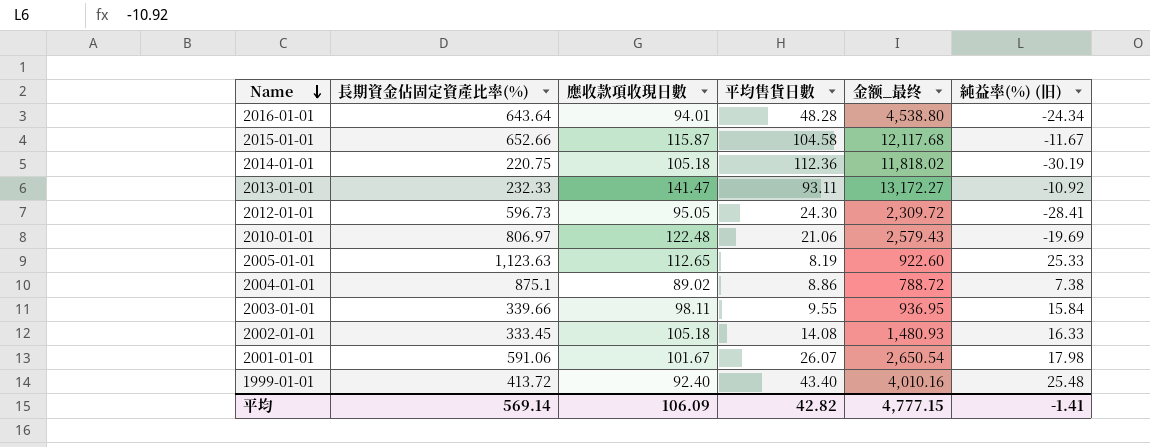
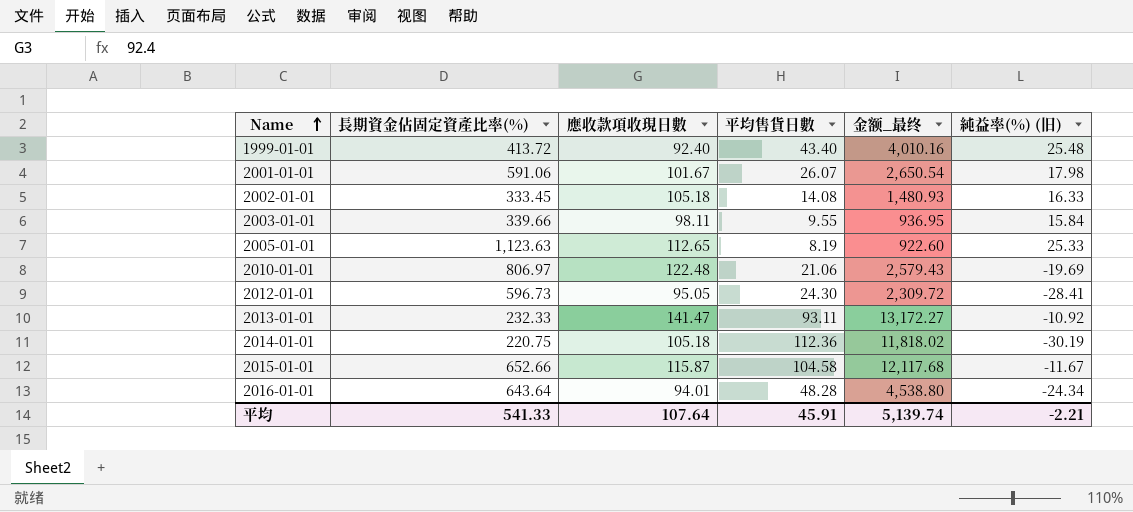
row order: Name descending -> Name ascending
row 2004-01-01: 875.1 | 89.02 | 8.86 | 788.72 | 7.38 -> none
平均 | 長期資金佔固定資產比率(%): 569.14 -> 541.33
平均 | 應收款項收現日數: 106.09 -> 107.64
平均 | 平均售貨日數: 42.82 -> 45.91
平均 | 金额_最终: 4,777.15 -> 5,139.74
平均 | 純益率(%) (旧): -1.41 -> -2.21

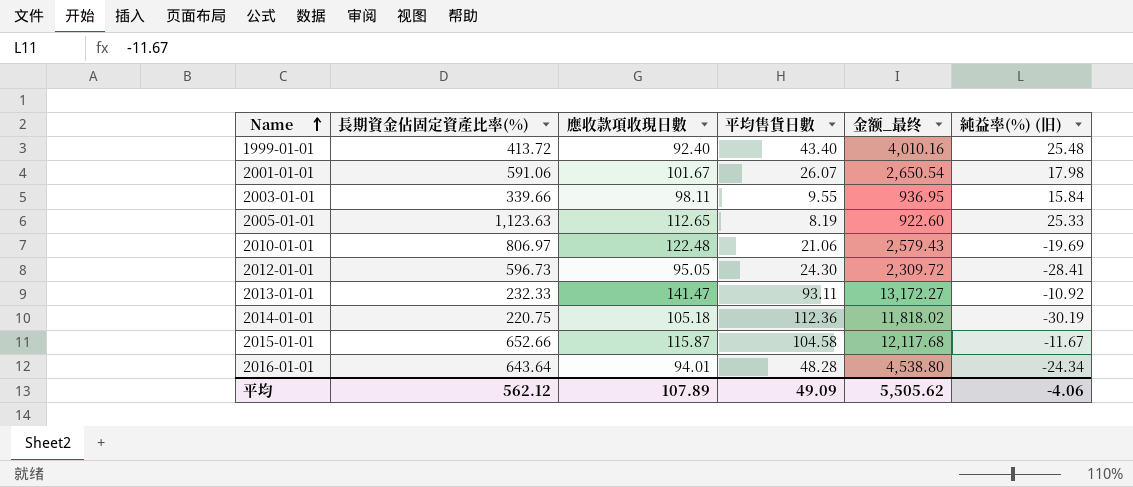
row 2002-01-01: 333.45 | 105.18 | 14.08 | 1,480.93 | 16.33 -> none
平均 | 長期資金佔固定資產比率(%): 541.33 -> 562.12
平均 | 應收款項收現日數: 107.64 -> 107.89
平均 | 平均售貨日數: 45.91 -> 49.09
平均 | 金额_最终: 5,139.74 -> 5,505.62
平均 | 純益率(%) (旧): -2.21 -> -4.06

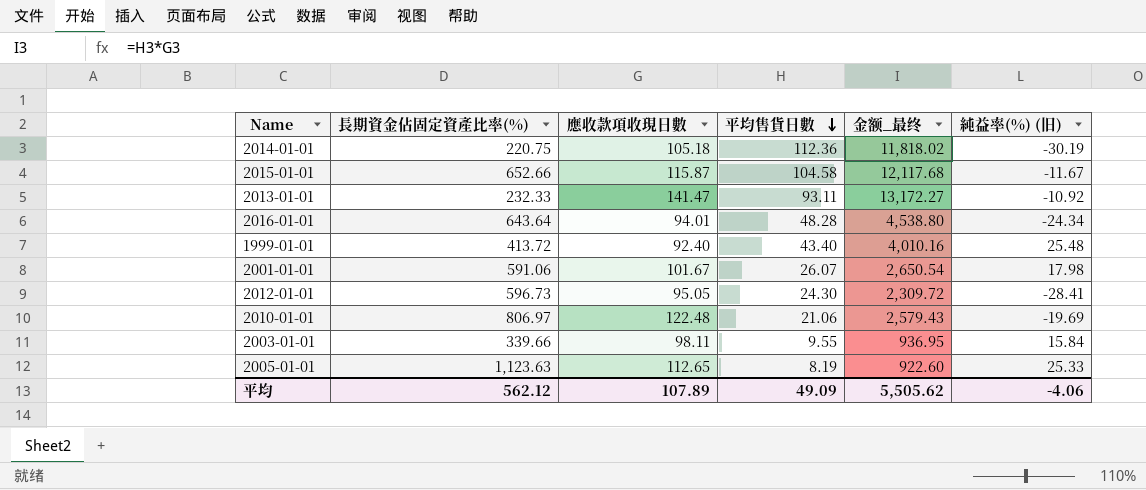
row order: Name ascending -> 平均售貨日數 descending

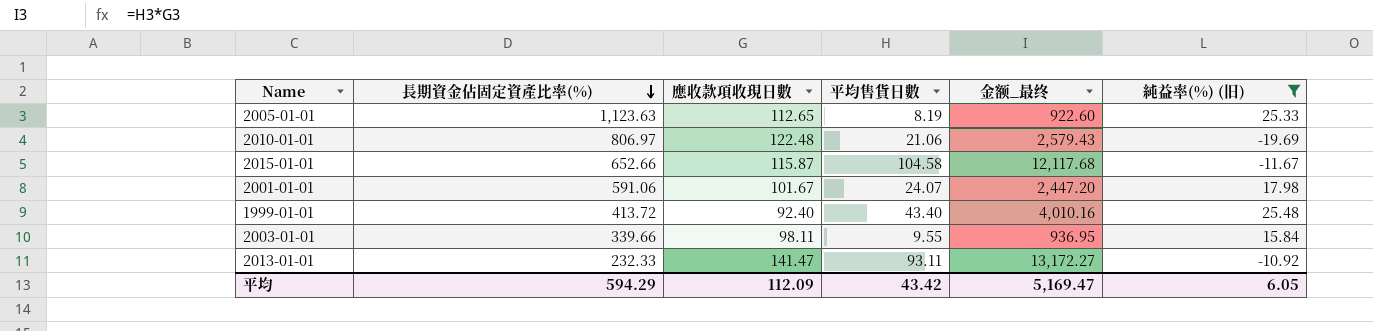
filter: none -> 純益率(%) (旧) >= -19.69
row order: 平均售貨日數 descending -> 長期資金佔固定資產比率(%) descending
2001-01-01 | 平均售貨日數: 26.07 -> 24.07
2001-01-01 | 金额_最终: 2,650.54 -> 2,447.20
平均 | 長期資金佔固定資產比率(%): 562.12 -> 594.29
平均 | 應收款項收現日數: 107.89 -> 112.09
平均 | 平均售貨日數: 49.09 -> 43.42
平均 | 金额_最终: 5,505.62 -> 5,169.47
平均 | 純益率(%) (旧): -4.06 -> 6.05

